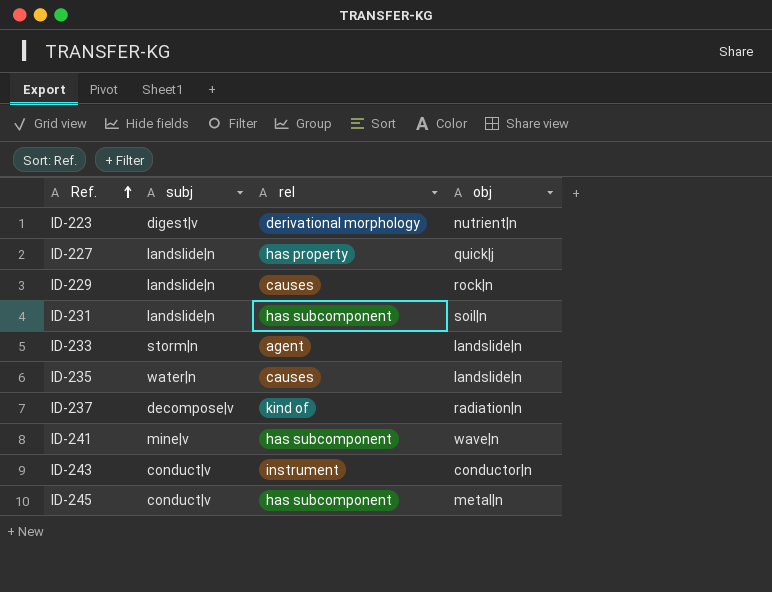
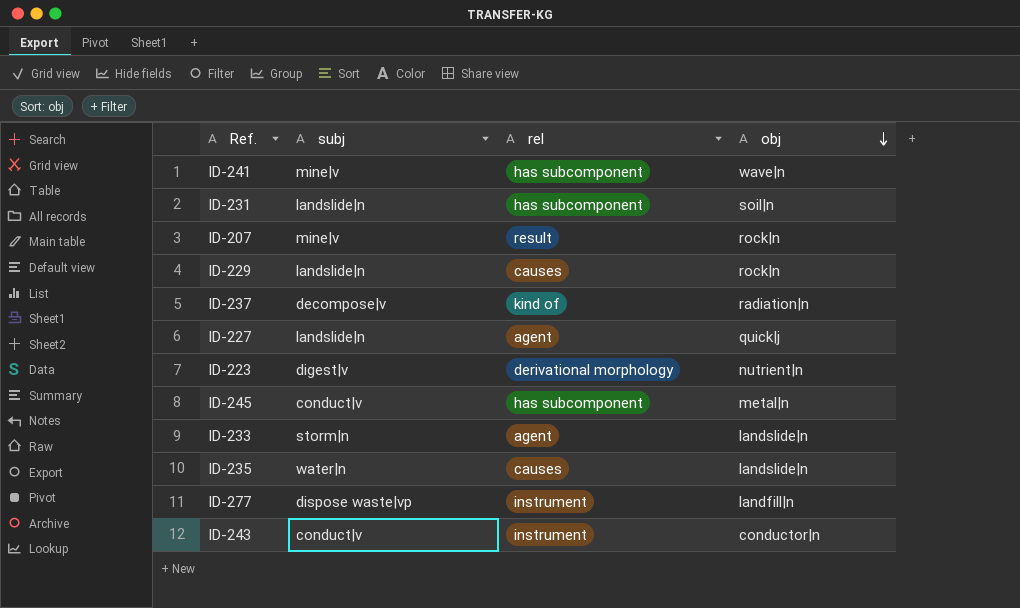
row order: Ref. ascending -> obj descending
row ID-207: none -> mine|v | result | rock|n
ID-227 | rel: has property -> agent
row ID-277: none -> dispose waste|vp | instrument | landfill|n

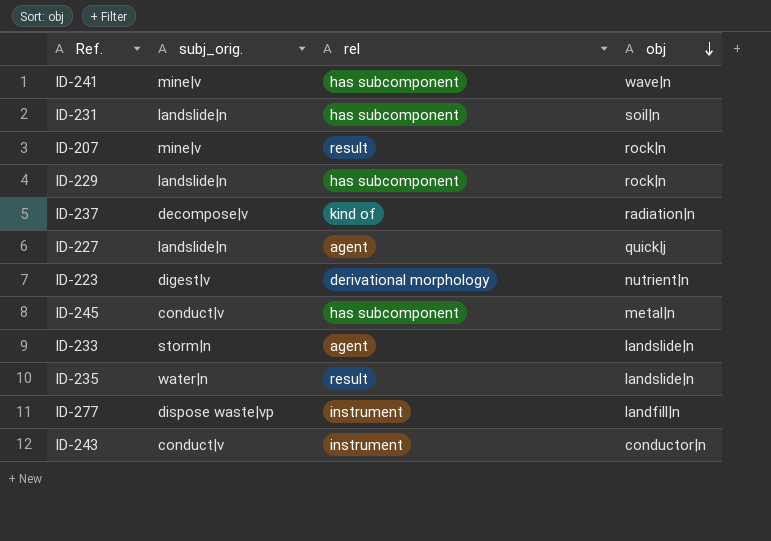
column name: subj -> subj_orig.
ID-229 | rel: causes -> has subcomponent
ID-235 | rel: causes -> result

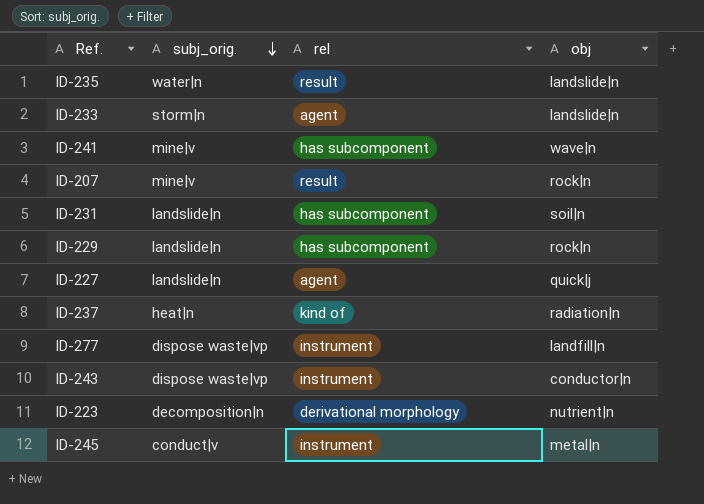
row order: obj descending -> subj_orig. descending
ID-237 | subj_orig.: decompose|v -> heat|n
ID-243 | subj_orig.: conduct|v -> dispose waste|vp
ID-223 | subj_orig.: digest|v -> decomposition|n
ID-245 | rel: has subcomponent -> instrument

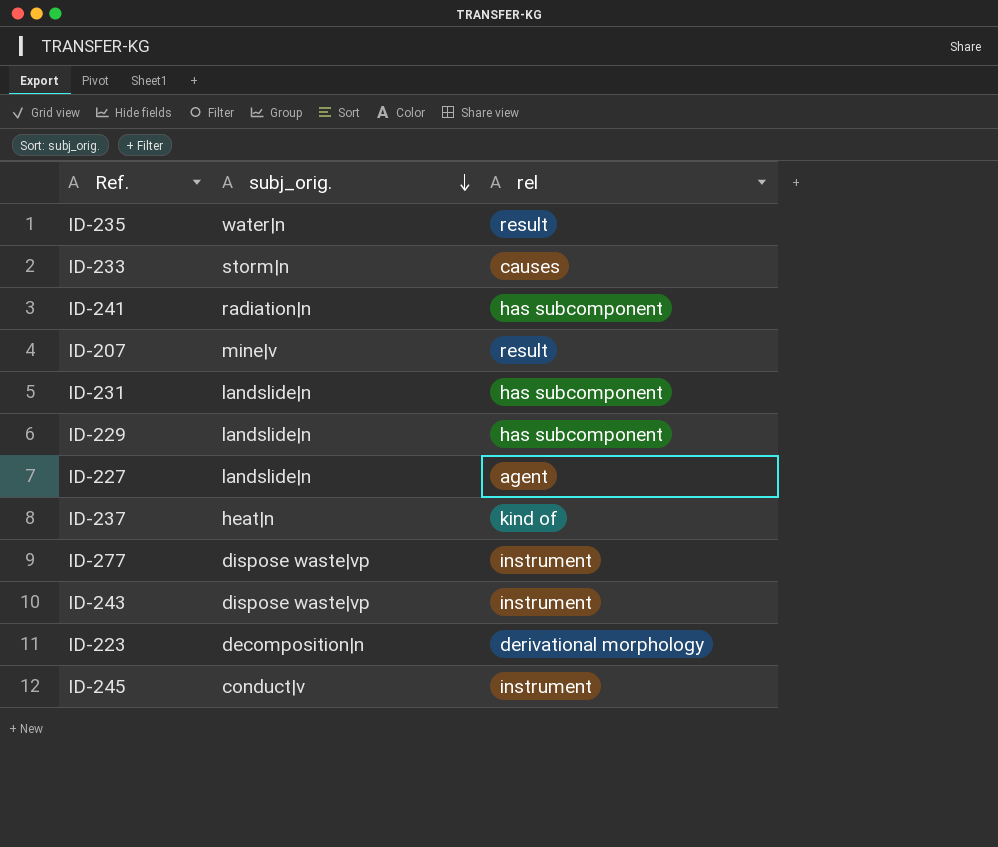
column obj | position: 4 -> none
ID-233 | rel: agent -> causes
ID-241 | subj_orig.: mine|v -> radiation|n

